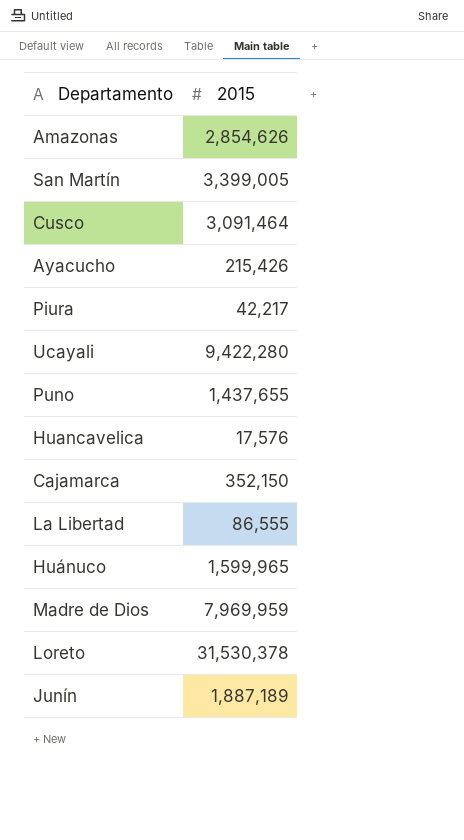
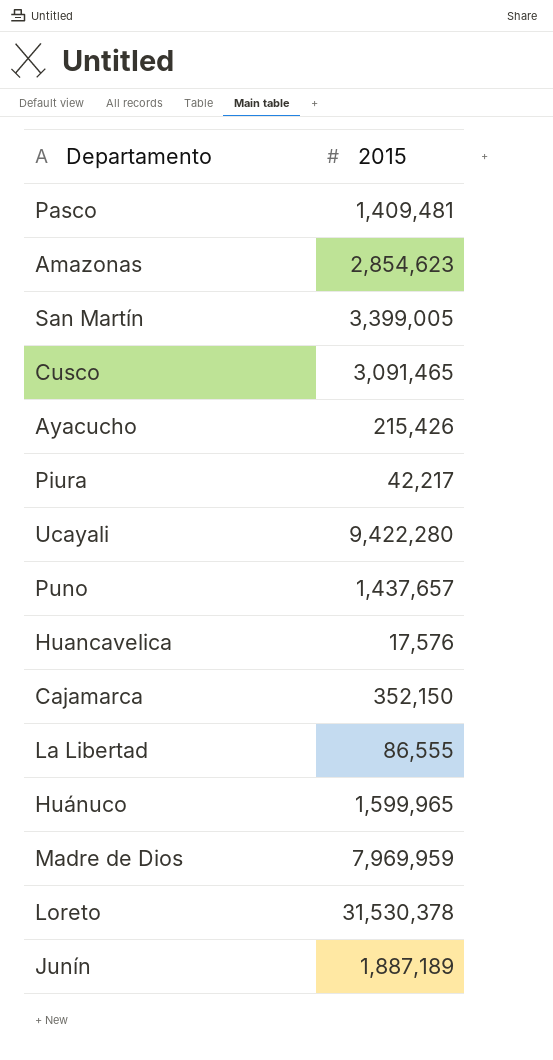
row Pasco: none -> 1,409,481
Amazonas | 2015: 2,854,626 -> 2,854,623
Cusco | 2015: 3,091,464 -> 3,091,465
Puno | 2015: 1,437,655 -> 1,437,657

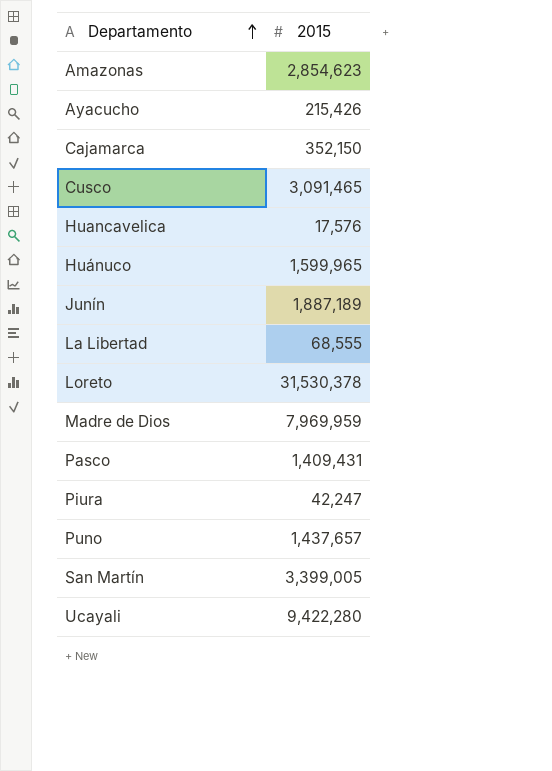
row order: none -> Departamento ascending
La Libertad | 2015: 86,555 -> 68,555
Pasco | 2015: 1,409,481 -> 1,409,431
Piura | 2015: 42,217 -> 42,247

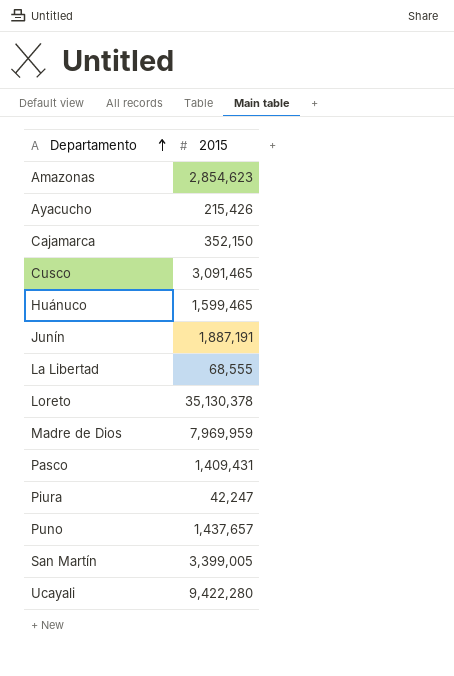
row Huancavelica: 17,576 -> none
Huánuco | 2015: 1,599,965 -> 1,599,465
Junín | 2015: 1,887,189 -> 1,887,191
Loreto | 2015: 31,530,378 -> 35,130,378

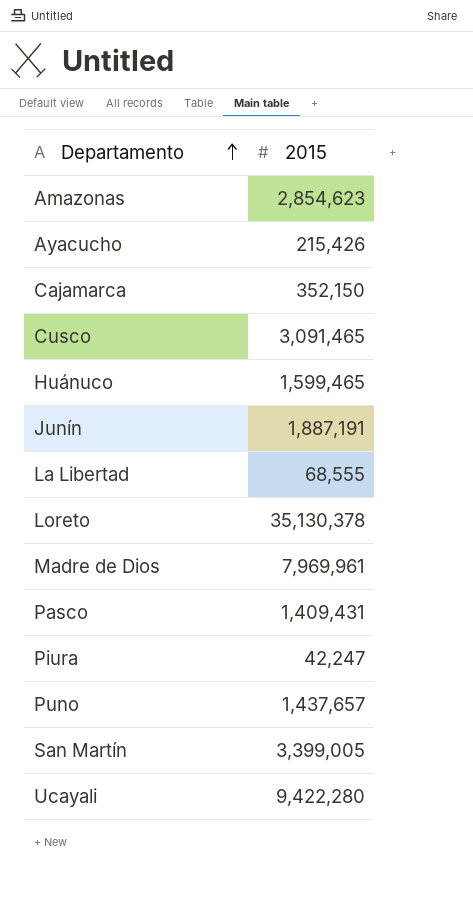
Madre de Dios | 2015: 7,969,959 -> 7,969,961

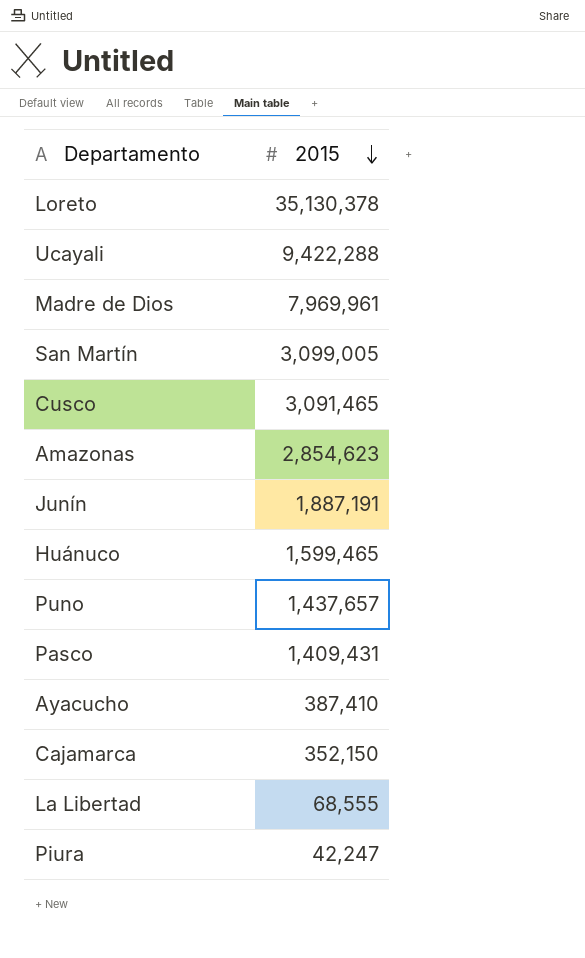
row order: Departamento ascending -> 2015 descending
Ucayali | 2015: 9,422,280 -> 9,422,288
San Martín | 2015: 3,399,005 -> 3,099,005
Ayacucho | 2015: 215,426 -> 387,410

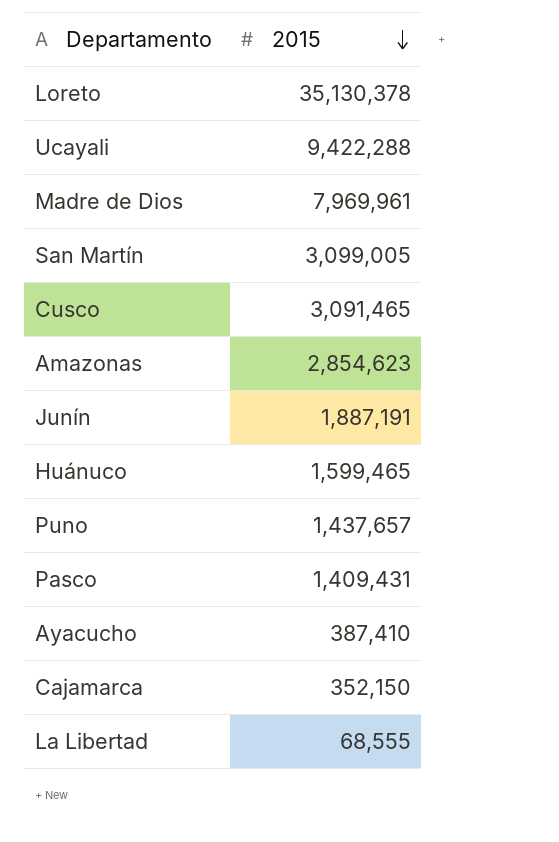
row Piura: 42,247 -> none

